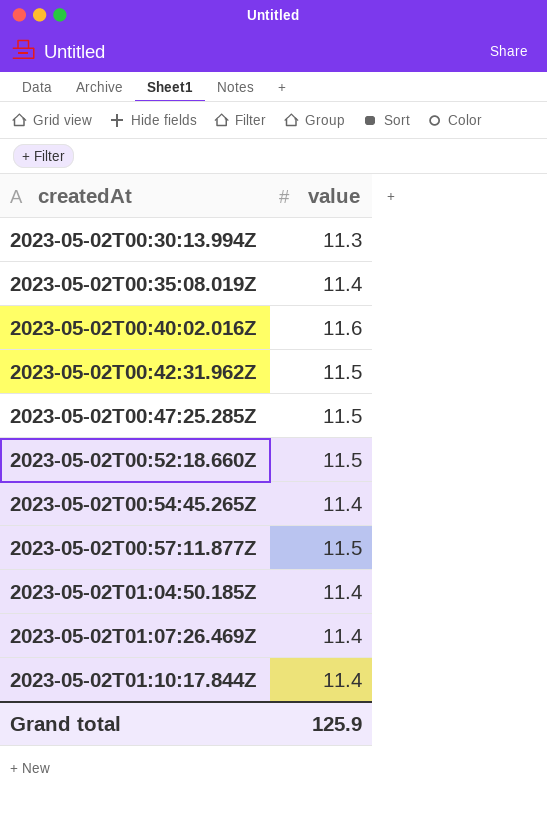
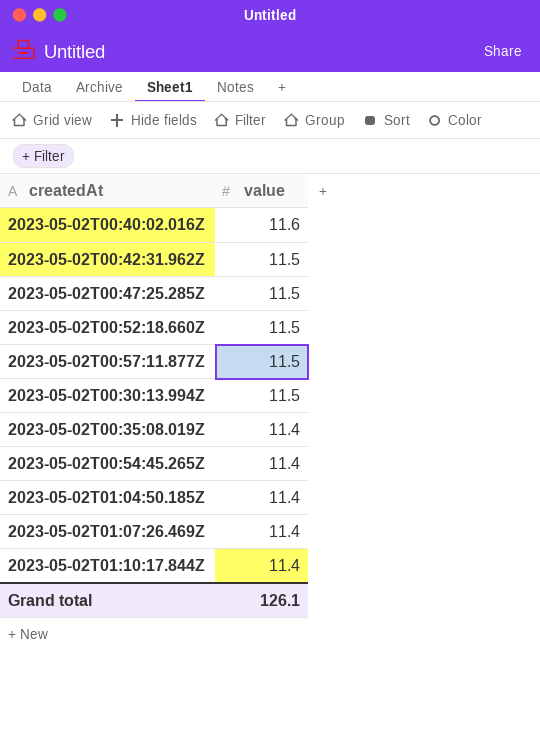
row order: createdAt ascending -> value descending
2023-05-02T00:30:13.994Z | value: 11.3 -> 11.5
Grand total | value: 125.9 -> 126.1

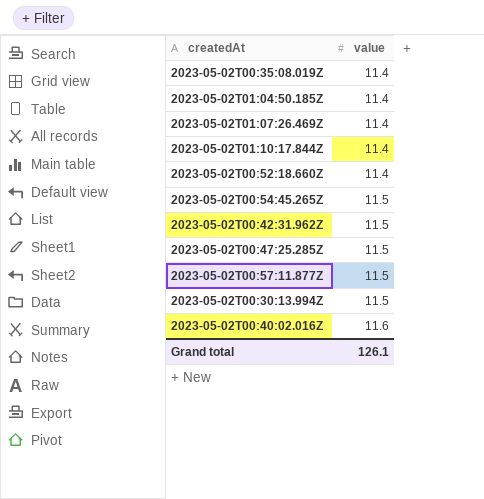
row order: value descending -> value ascending
2023-05-02T00:52:18.660Z | value: 11.5 -> 11.4
2023-05-02T00:54:45.265Z | value: 11.4 -> 11.5

